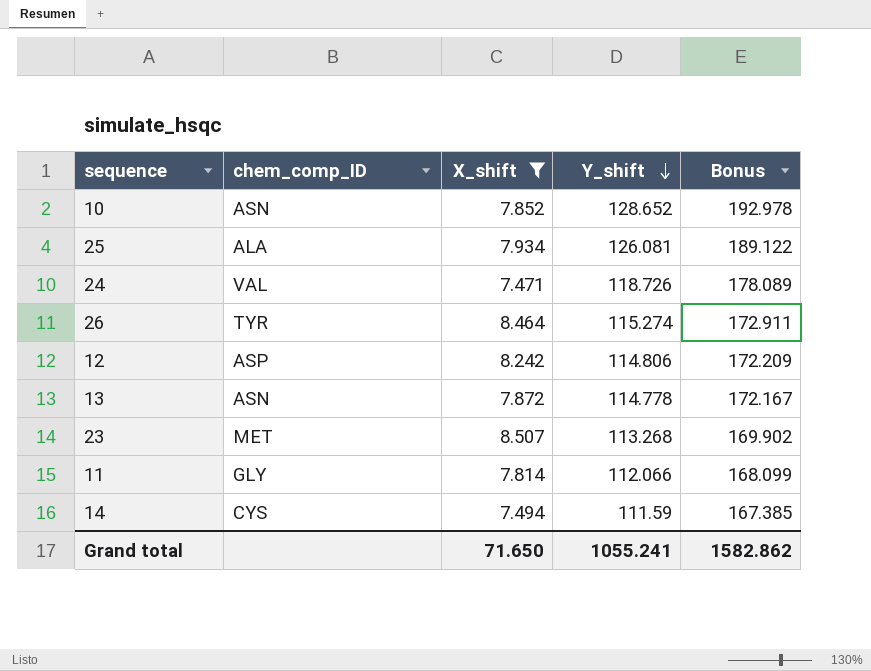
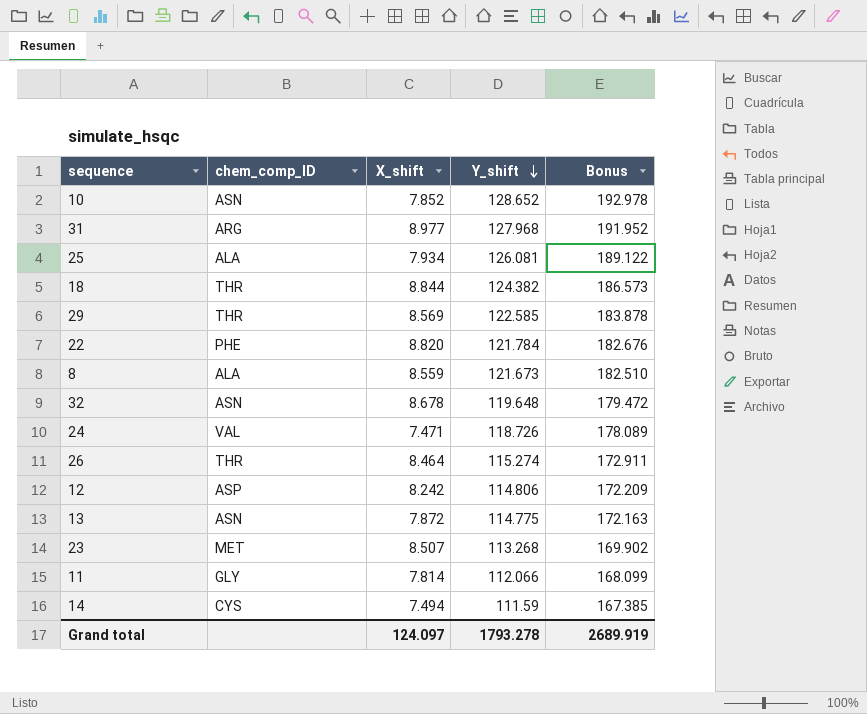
filter: X_shift <= 8.507 -> none
26 | chem_comp_ID: TYR -> THR
13 | Y_shift: 114.778 -> 114.775
13 | Bonus: 172.167 -> 172.163
Grand total | X_shift: 71.650 -> 124.097
Grand total | Y_shift: 1055.241 -> 1793.278
Grand total | Bonus: 1582.862 -> 2689.919

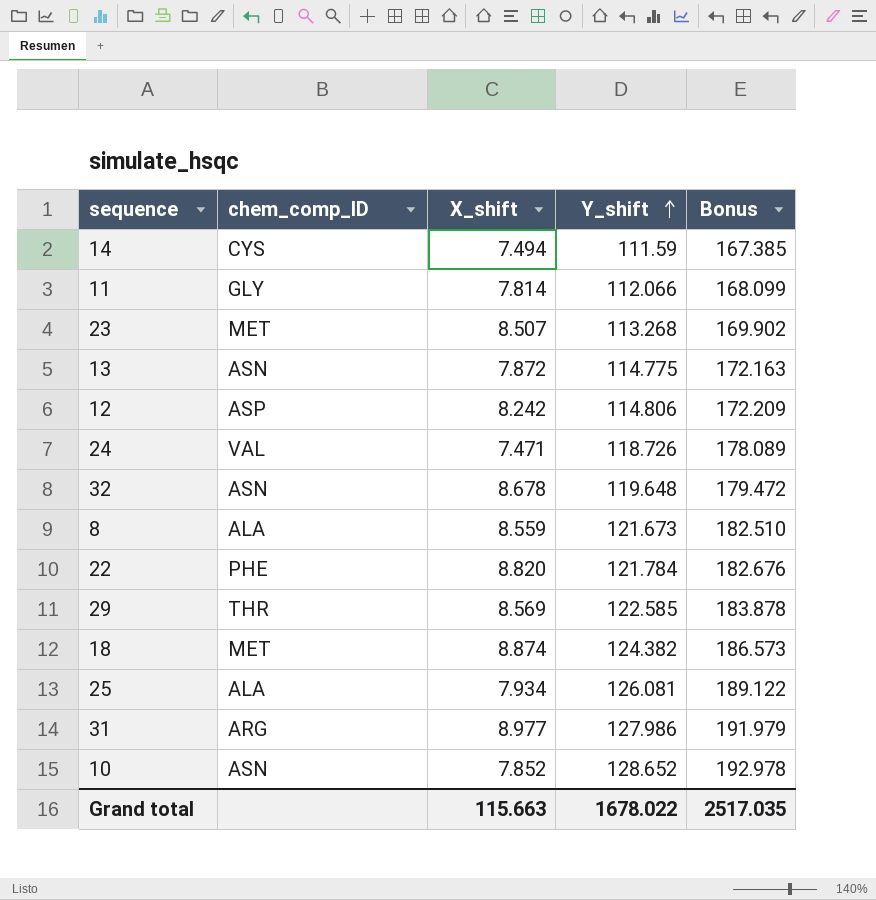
row order: Y_shift descending -> Y_shift ascending
row 26: THR | 8.464 | 115.274 | 172.911 -> none
18 | chem_comp_ID: THR -> MET
18 | X_shift: 8.844 -> 8.874
31 | Y_shift: 127.968 -> 127.986
31 | Bonus: 191.952 -> 191.979
Grand total | X_shift: 124.097 -> 115.663
Grand total | Y_shift: 1793.278 -> 1678.022
Grand total | Bonus: 2689.919 -> 2517.035

